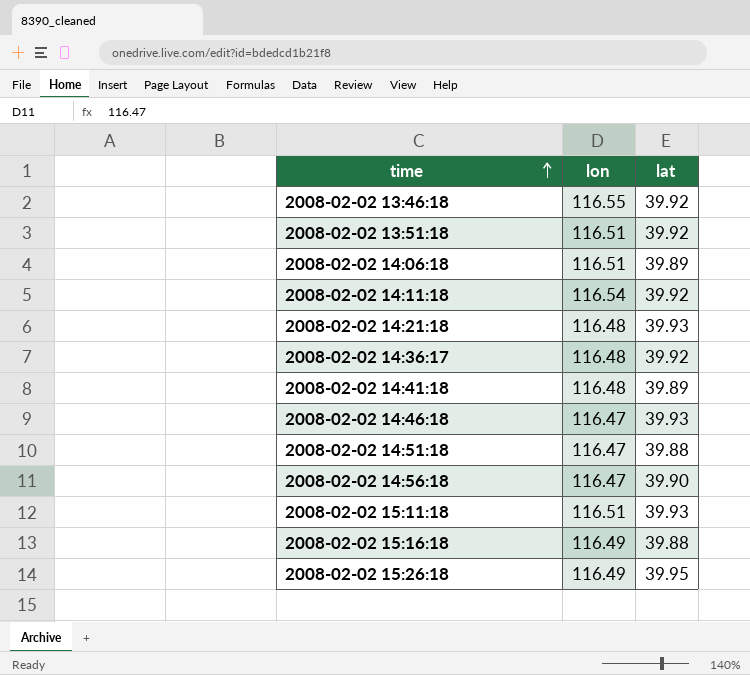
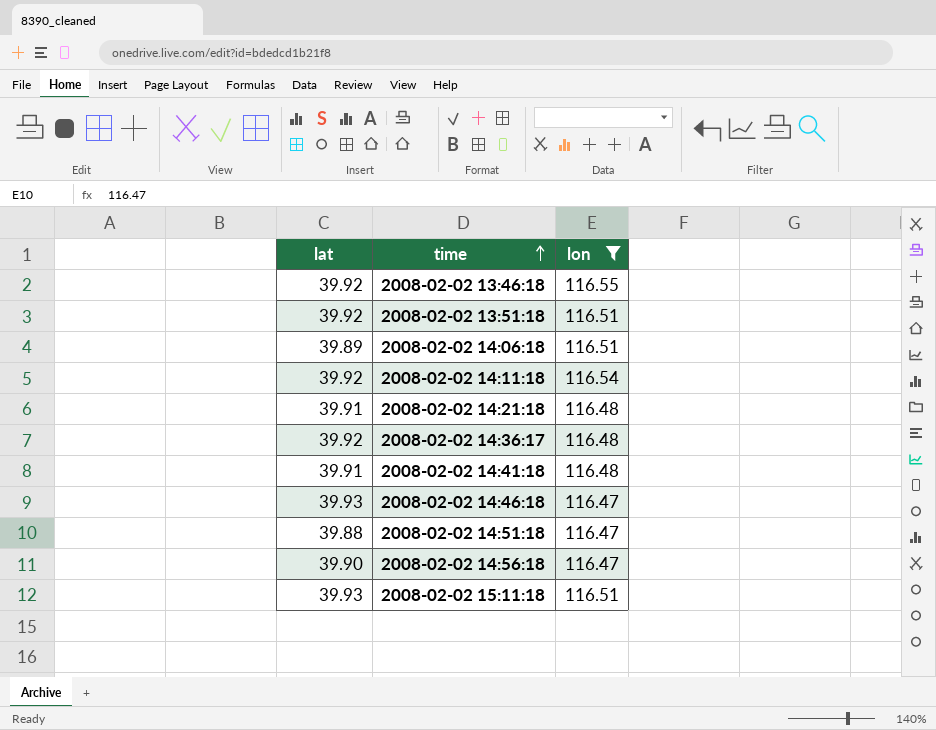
filter: none -> lon != 116.49
column lat | position: 3 -> 1
2008-02-02 14:21:18 | lat: 39.93 -> 39.91
2008-02-02 14:41:18 | lat: 39.89 -> 39.91

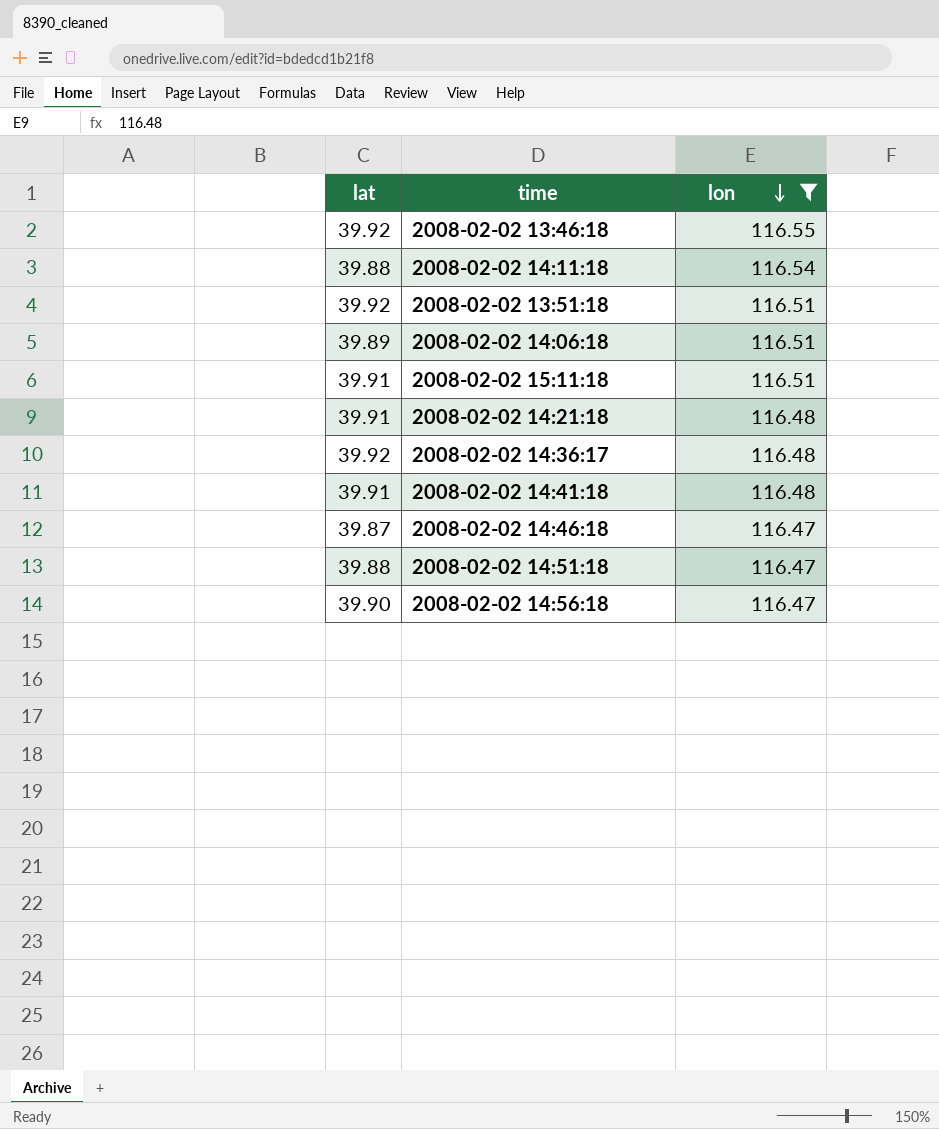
row order: time ascending -> lon descending
2008-02-02 14:11:18 | lat: 39.92 -> 39.88
2008-02-02 15:11:18 | lat: 39.93 -> 39.91
2008-02-02 14:46:18 | lat: 39.93 -> 39.87

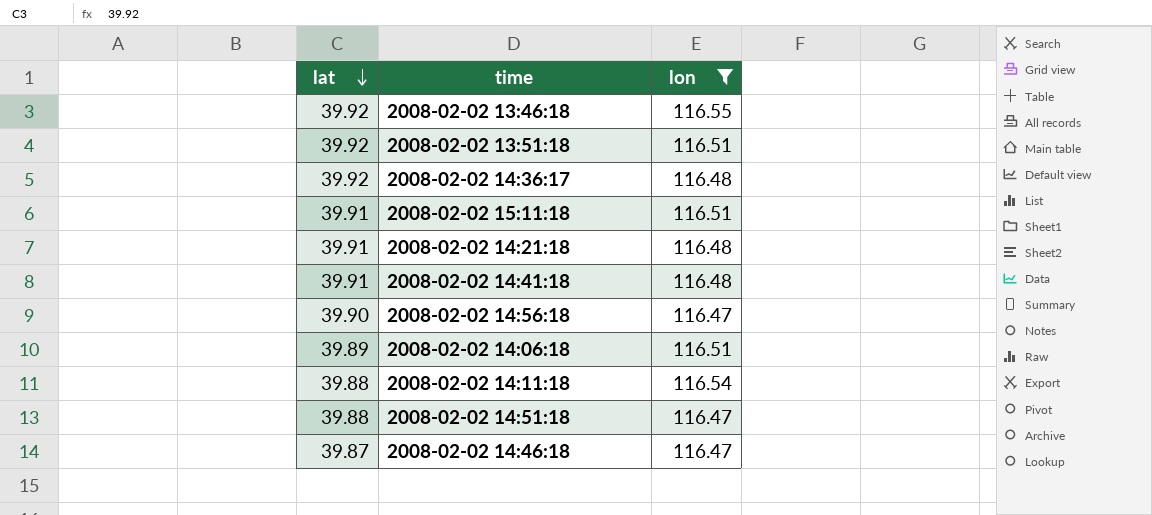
row order: lon descending -> lat descending

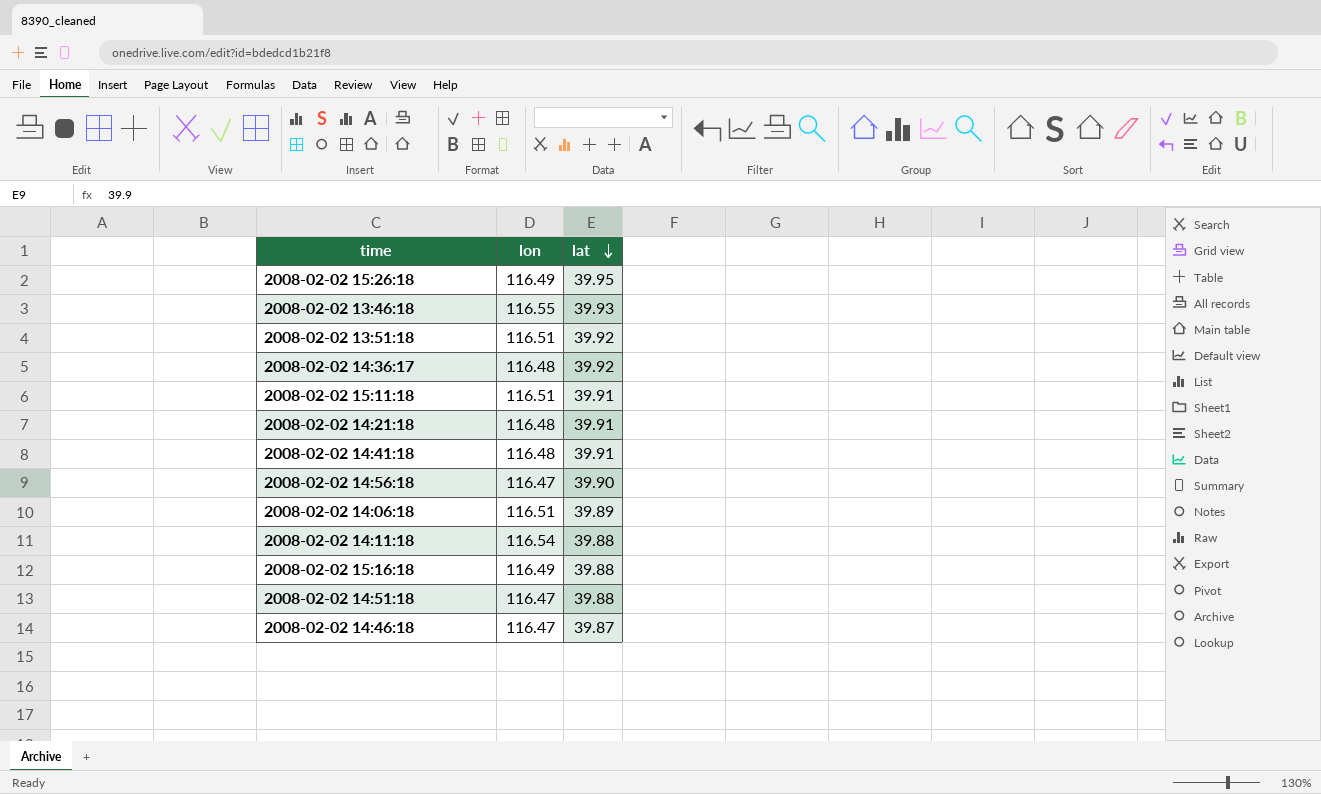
filter: lon != 116.49 -> none
column lat | position: 1 -> 3
2008-02-02 13:46:18 | lat: 39.92 -> 39.93

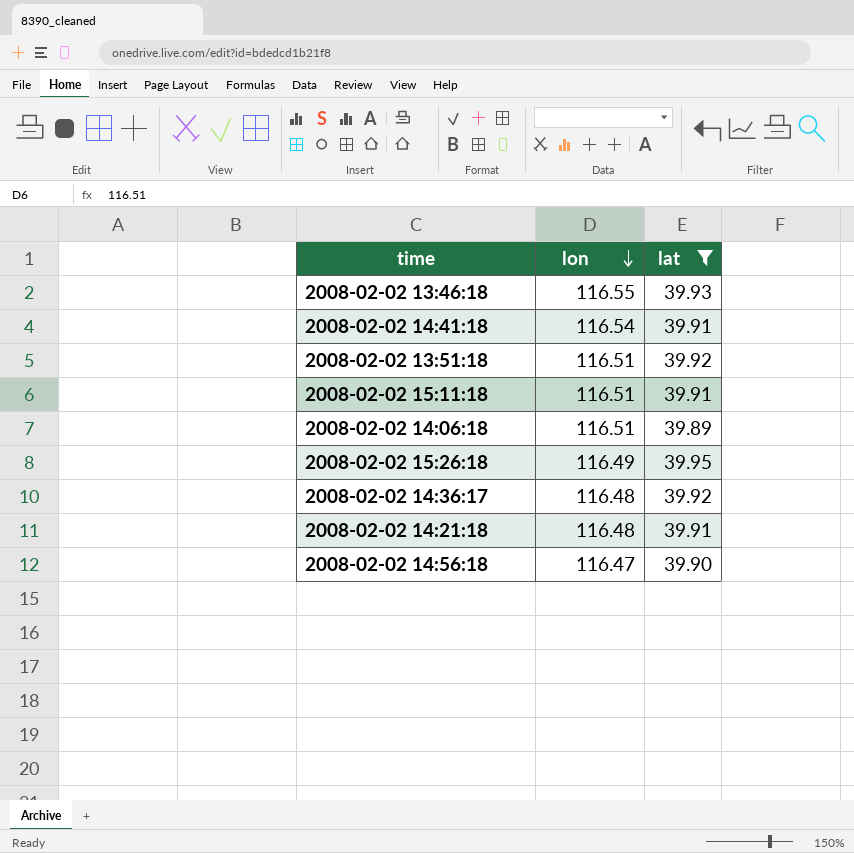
filter: none -> lat >= 39.89
row order: lat descending -> lon descending
2008-02-02 14:41:18 | lon: 116.48 -> 116.54

